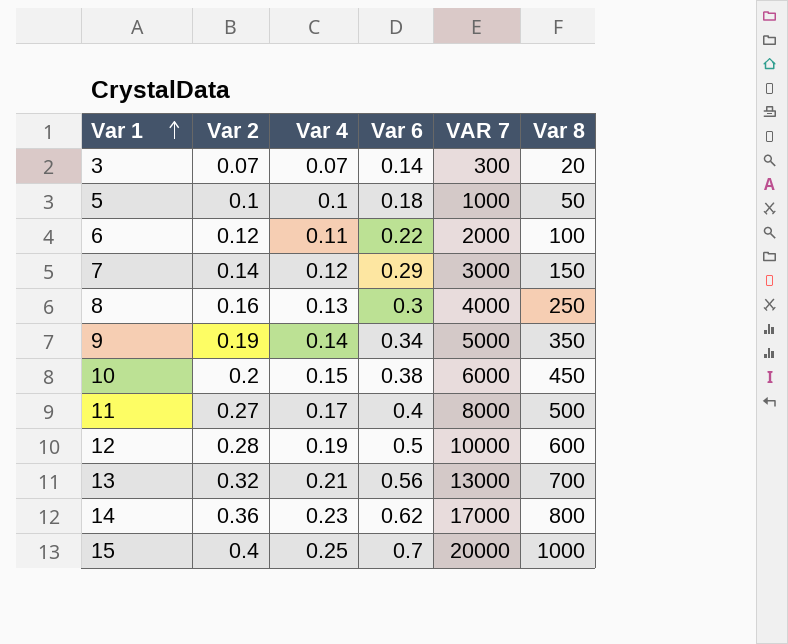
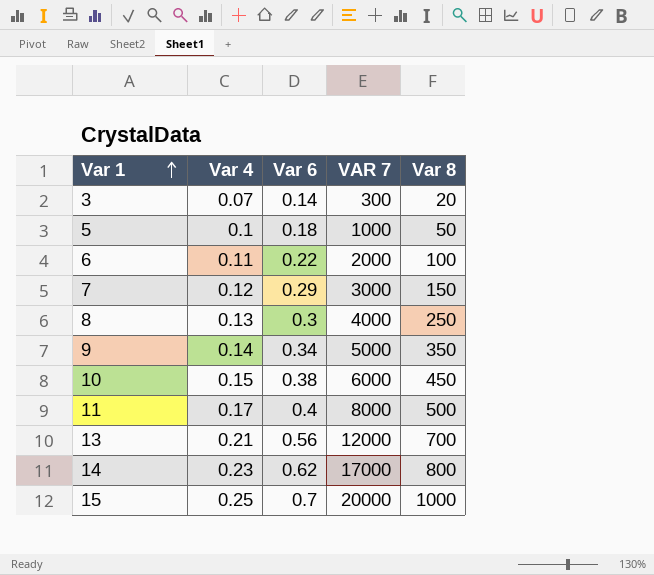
column Var 2 | position: 2 -> none
row 12: 0.28 | 0.19 | 0.5 | 10000 | 600 -> none
13 | VAR 7: 13000 -> 12000

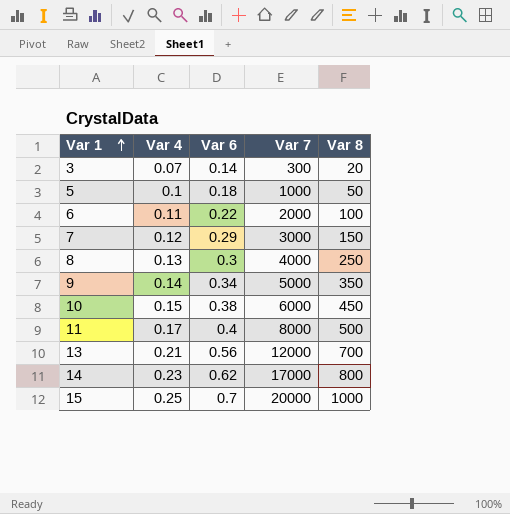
column name: VAR 7 -> Var 7

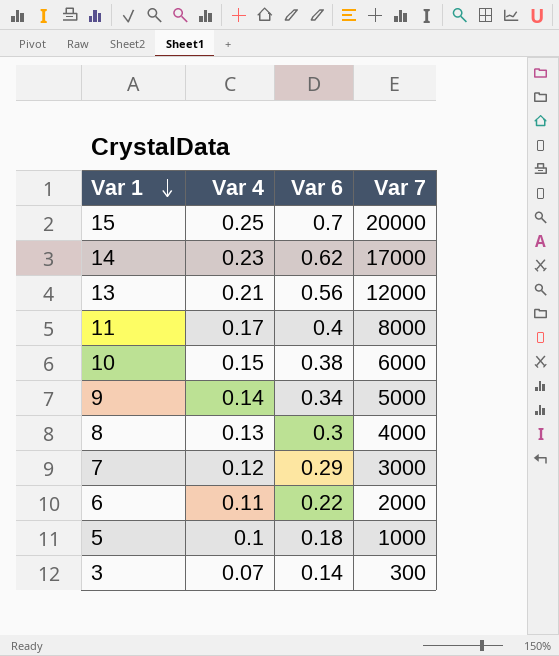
row order: Var 1 ascending -> Var 1 descending
column Var 8 | position: 5 -> none

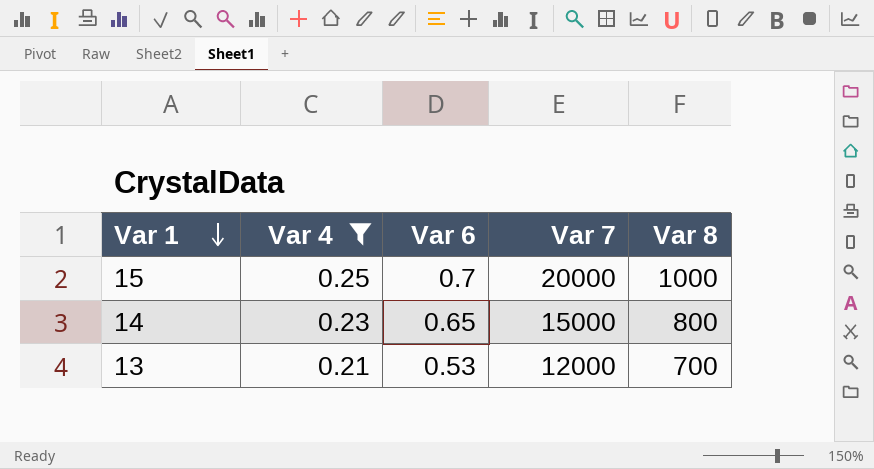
filter: none -> Var 4 >= 0.21
column Var 8 | position: none -> 5
14 | Var 6: 0.62 -> 0.65
14 | Var 7: 17000 -> 15000
13 | Var 6: 0.56 -> 0.53

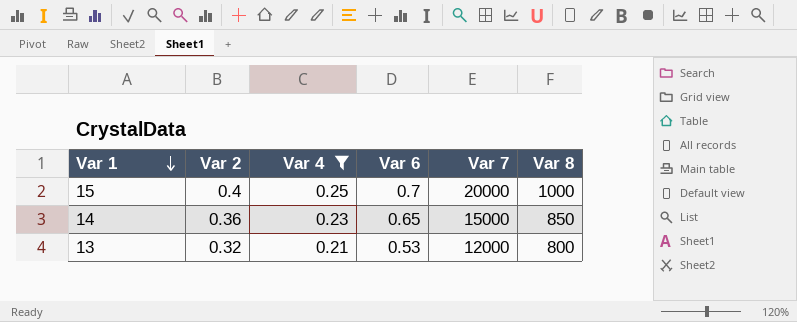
column Var 2 | position: none -> 2
14 | Var 8: 800 -> 850
13 | Var 8: 700 -> 800

